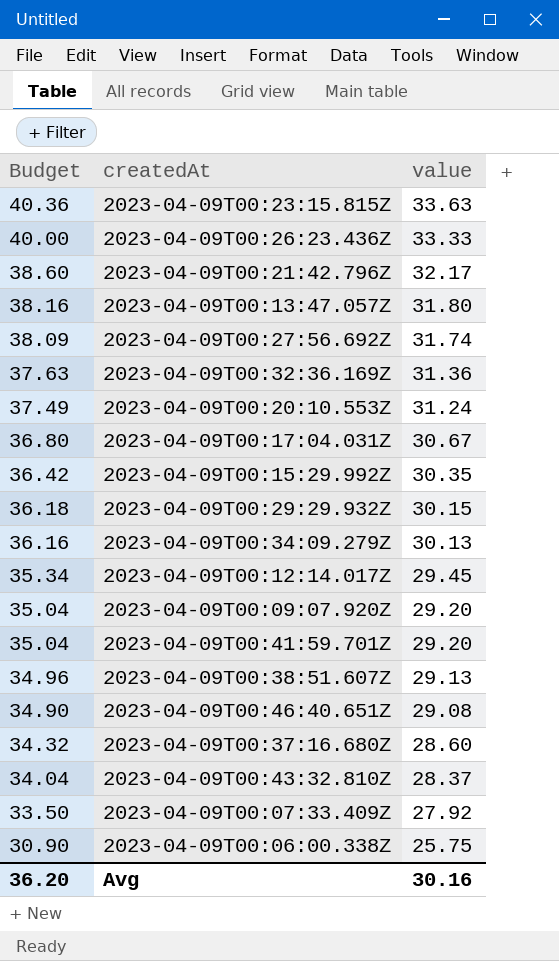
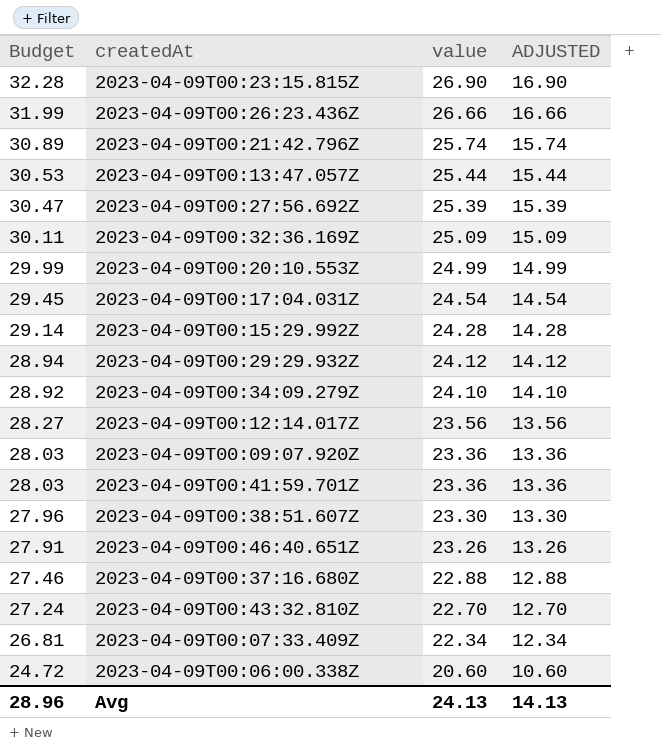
column ADJUSTED | formula: none -> [value] - 10
2023-04-09T00:23:15.815Z | Budget: 40.36 -> 32.28
2023-04-09T00:23:15.815Z | value: 33.63 -> 26.90
2023-04-09T00:26:23.436Z | Budget: 40.00 -> 31.99
2023-04-09T00:26:23.436Z | value: 33.33 -> 26.66
2023-04-09T00:21:42.796Z | Budget: 38.60 -> 30.89
2023-04-09T00:21:42.796Z | value: 32.17 -> 25.74
2023-04-09T00:13:47.057Z | Budget: 38.16 -> 30.53
2023-04-09T00:13:47.057Z | value: 31.80 -> 25.44
2023-04-09T00:27:56.692Z | Budget: 38.09 -> 30.47
2023-04-09T00:27:56.692Z | value: 31.74 -> 25.39
2023-04-09T00:32:36.169Z | Budget: 37.63 -> 30.11
2023-04-09T00:32:36.169Z | value: 31.36 -> 25.09
2023-04-09T00:20:10.553Z | Budget: 37.49 -> 29.99
2023-04-09T00:20:10.553Z | value: 31.24 -> 24.99
2023-04-09T00:17:04.031Z | Budget: 36.80 -> 29.45
2023-04-09T00:17:04.031Z | value: 30.67 -> 24.54
2023-04-09T00:15:29.992Z | Budget: 36.42 -> 29.14
2023-04-09T00:15:29.992Z | value: 30.35 -> 24.28
2023-04-09T00:29:29.932Z | Budget: 36.18 -> 28.94
2023-04-09T00:29:29.932Z | value: 30.15 -> 24.12
2023-04-09T00:34:09.279Z | Budget: 36.16 -> 28.92
2023-04-09T00:34:09.279Z | value: 30.13 -> 24.10
2023-04-09T00:12:14.017Z | Budget: 35.34 -> 28.27
2023-04-09T00:12:14.017Z | value: 29.45 -> 23.56
2023-04-09T00:09:07.920Z | Budget: 35.04 -> 28.03
2023-04-09T00:09:07.920Z | value: 29.20 -> 23.36
2023-04-09T00:41:59.701Z | Budget: 35.04 -> 28.03
2023-04-09T00:41:59.701Z | value: 29.20 -> 23.36
2023-04-09T00:38:51.607Z | Budget: 34.96 -> 27.96
2023-04-09T00:38:51.607Z | value: 29.13 -> 23.30
2023-04-09T00:46:40.651Z | Budget: 34.90 -> 27.91
2023-04-09T00:46:40.651Z | value: 29.08 -> 23.26
2023-04-09T00:37:16.680Z | Budget: 34.32 -> 27.46
2023-04-09T00:37:16.680Z | value: 28.60 -> 22.88
2023-04-09T00:43:32.810Z | Budget: 34.04 -> 27.24
2023-04-09T00:43:32.810Z | value: 28.37 -> 22.70
2023-04-09T00:07:33.409Z | Budget: 33.50 -> 26.81
2023-04-09T00:07:33.409Z | value: 27.92 -> 22.34
2023-04-09T00:06:00.338Z | Budget: 30.90 -> 24.72
2023-04-09T00:06:00.338Z | value: 25.75 -> 20.60
Avg | Budget: 36.20 -> 28.96
Avg | value: 30.16 -> 24.13

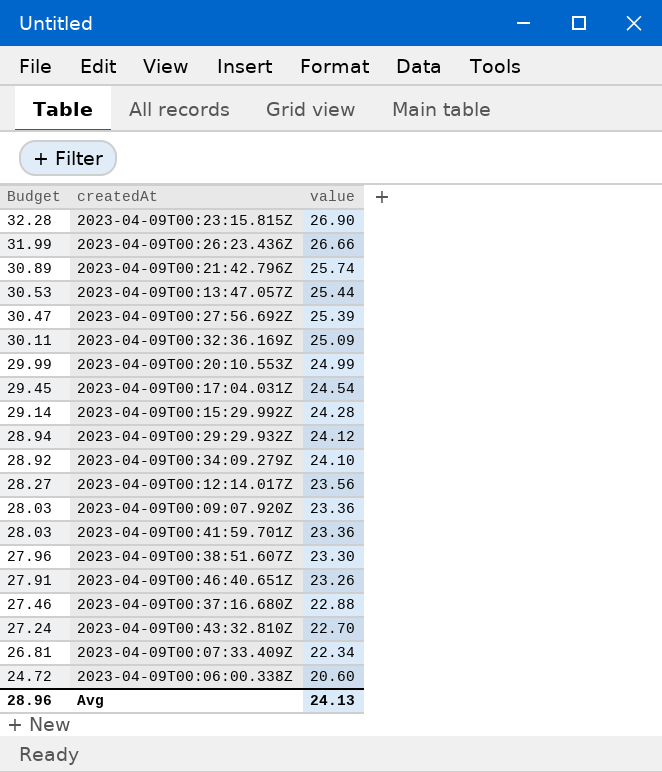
column ADJUSTED | formula: [value] - 10 -> none

